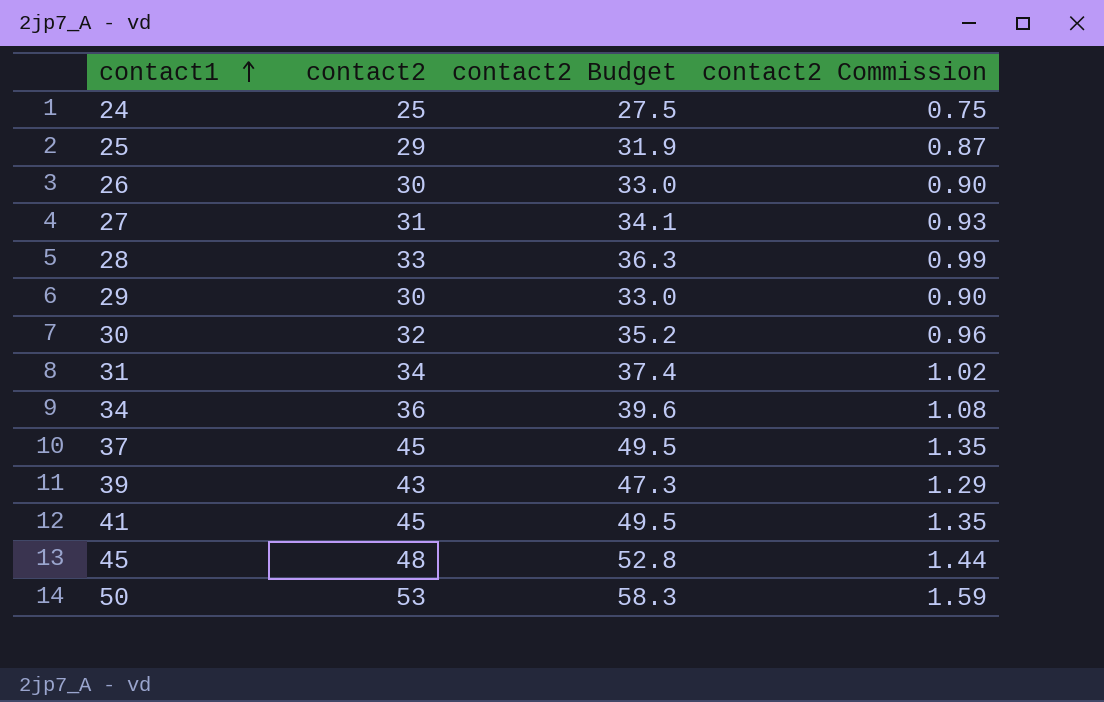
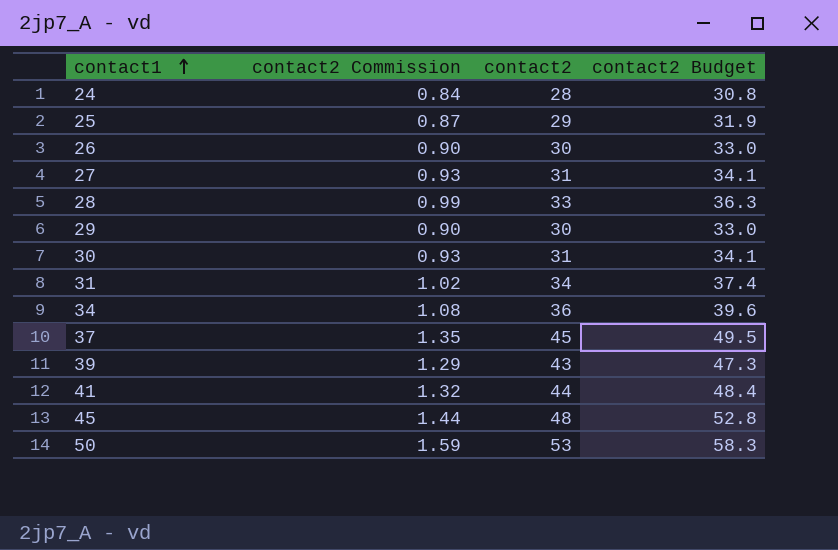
column contact2 Commission | position: 4 -> 2
24 | contact2 Commission: 0.75 -> 0.84
24 | contact2: 25 -> 28
24 | contact2 Budget: 27.5 -> 30.8
30 | contact2 Commission: 0.96 -> 0.93
30 | contact2: 32 -> 31
30 | contact2 Budget: 35.2 -> 34.1
41 | contact2 Commission: 1.35 -> 1.32
41 | contact2: 45 -> 44
41 | contact2 Budget: 49.5 -> 48.4

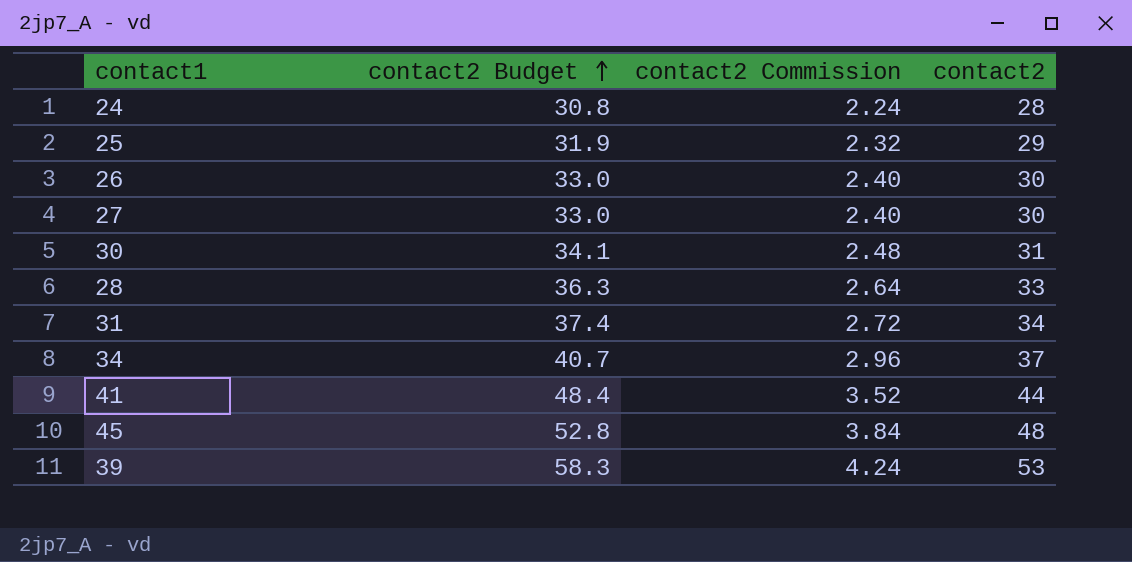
row order: contact1 ascending -> contact2 Budget ascending
column contact2 Budget | position: 4 -> 2
column contact2 Commission | formula: [contact2] * 0.03 -> [contact2] * 0.08
row 29: 0.90 | 30 | 33.0 -> none
row 37: 1.35 | 45 | 49.5 -> none
row 50: 1.59 | 53 | 58.3 -> none
27 | contact2 Budget: 34.1 -> 33.0
27 | contact2: 31 -> 30
34 | contact2 Budget: 39.6 -> 40.7
34 | contact2: 36 -> 37
39 | contact2 Budget: 47.3 -> 58.3
39 | contact2: 43 -> 53

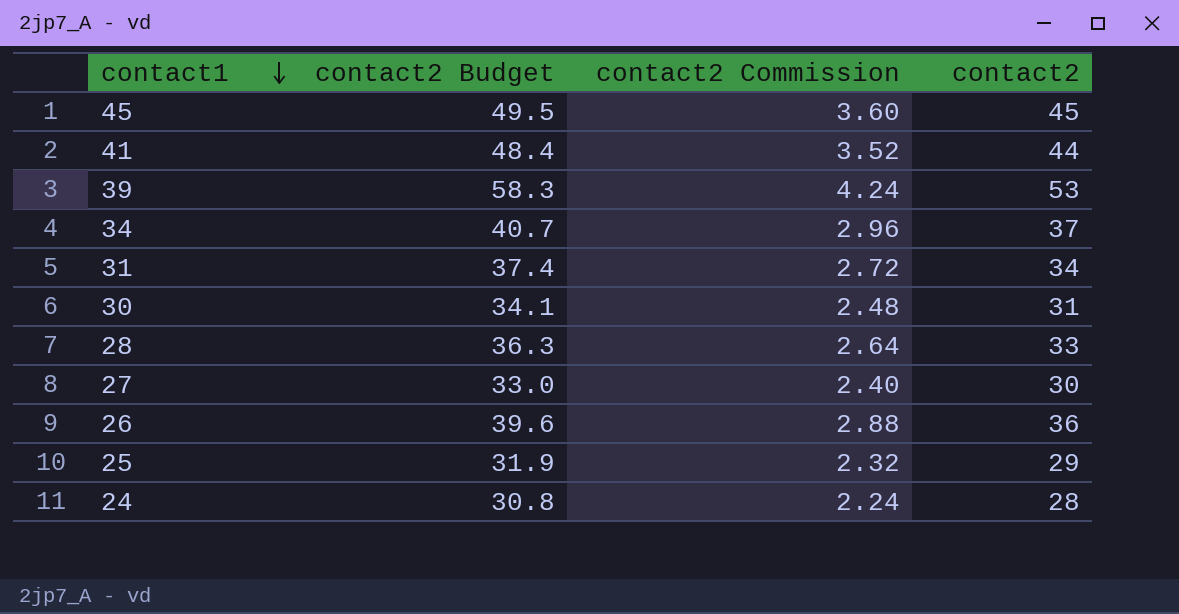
row order: contact2 Budget ascending -> contact1 descending
45 | contact2 Budget: 52.8 -> 49.5
45 | contact2 Commission: 3.84 -> 3.60
45 | contact2: 48 -> 45
26 | contact2 Budget: 33.0 -> 39.6
26 | contact2 Commission: 2.40 -> 2.88
26 | contact2: 30 -> 36

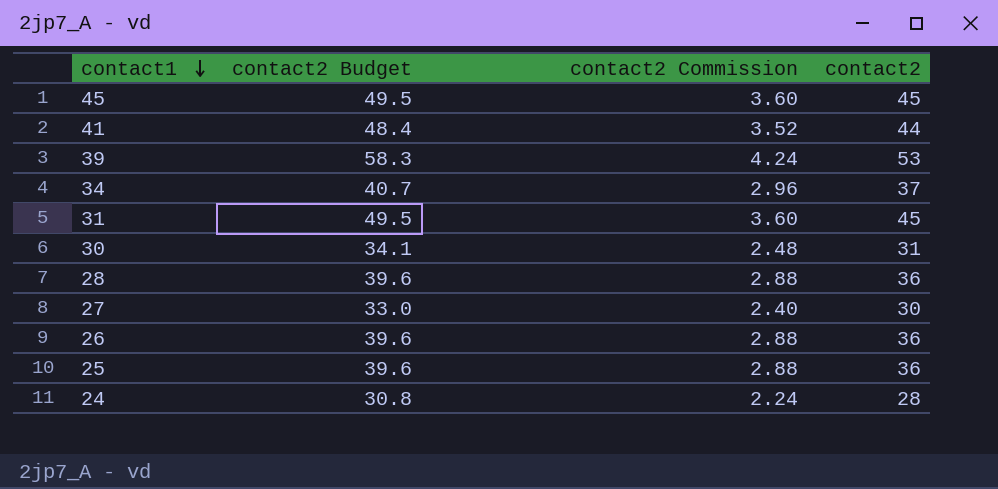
31 | contact2 Budget: 37.4 -> 49.5
31 | contact2 Commission: 2.72 -> 3.60
31 | contact2: 34 -> 45
28 | contact2 Budget: 36.3 -> 39.6
28 | contact2 Commission: 2.64 -> 2.88
28 | contact2: 33 -> 36
25 | contact2 Budget: 31.9 -> 39.6
25 | contact2 Commission: 2.32 -> 2.88
25 | contact2: 29 -> 36

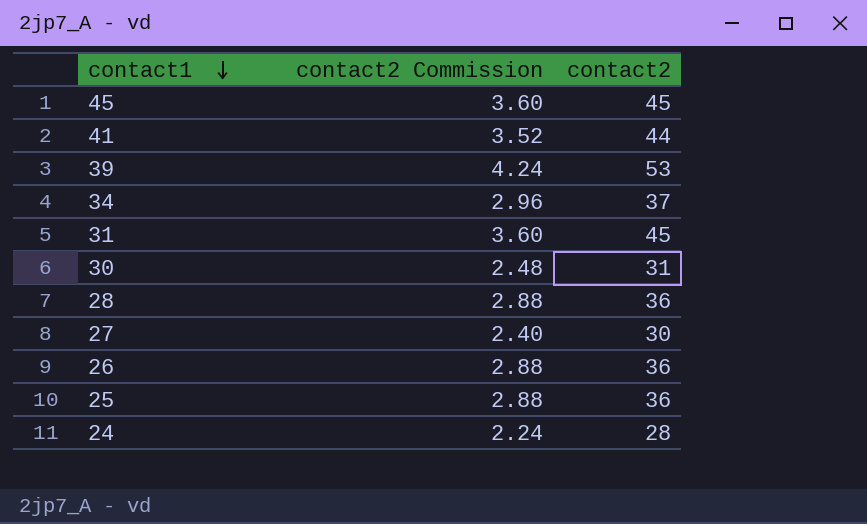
column contact2 Budget | formula: [contact2] * 1.1 -> none

